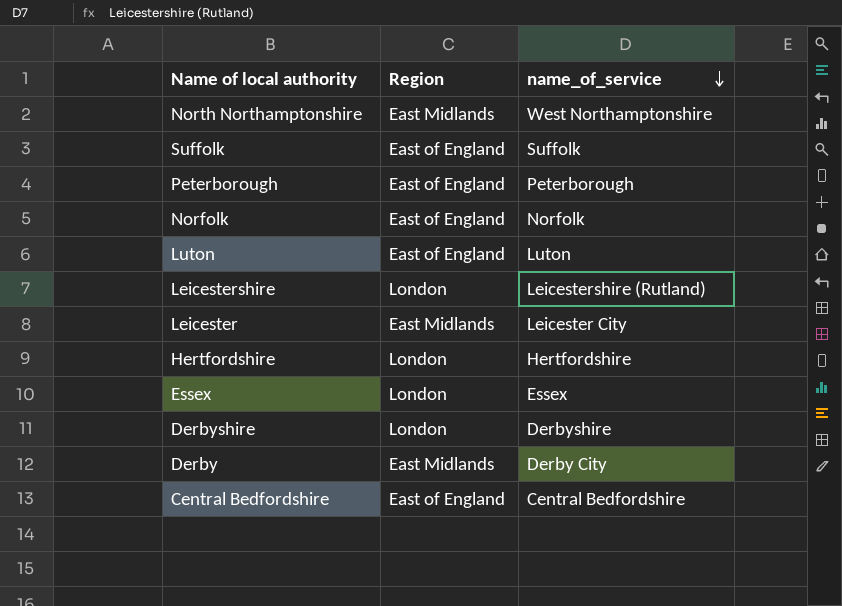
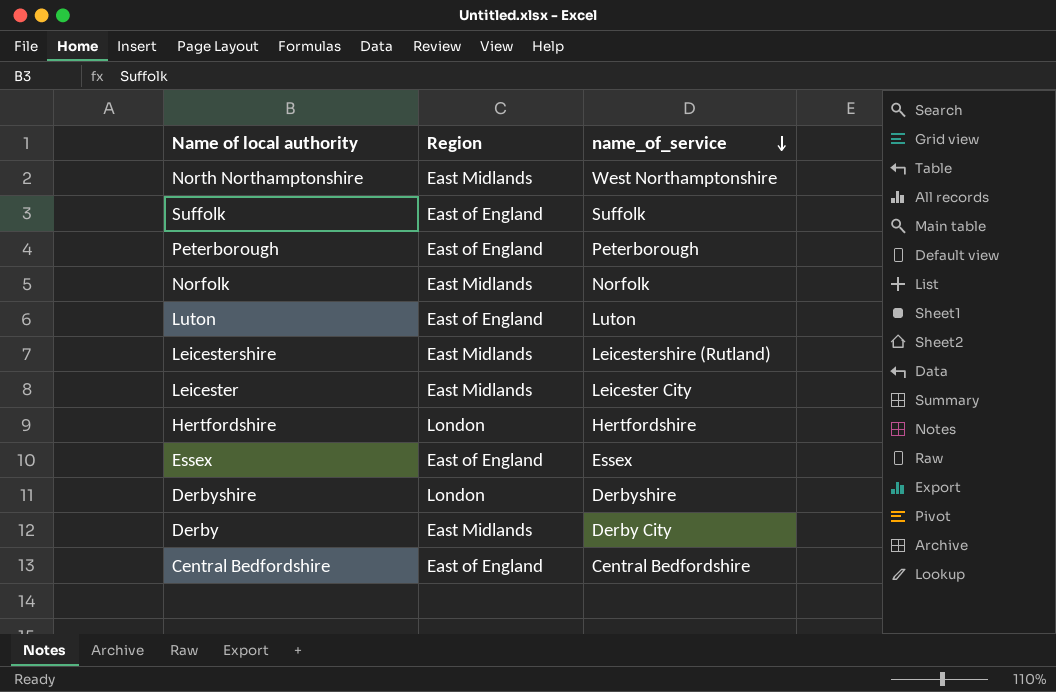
Norfolk | Region: East of England -> East Midlands
Leicestershire | Region: London -> East Midlands
Essex | Region: London -> East of England

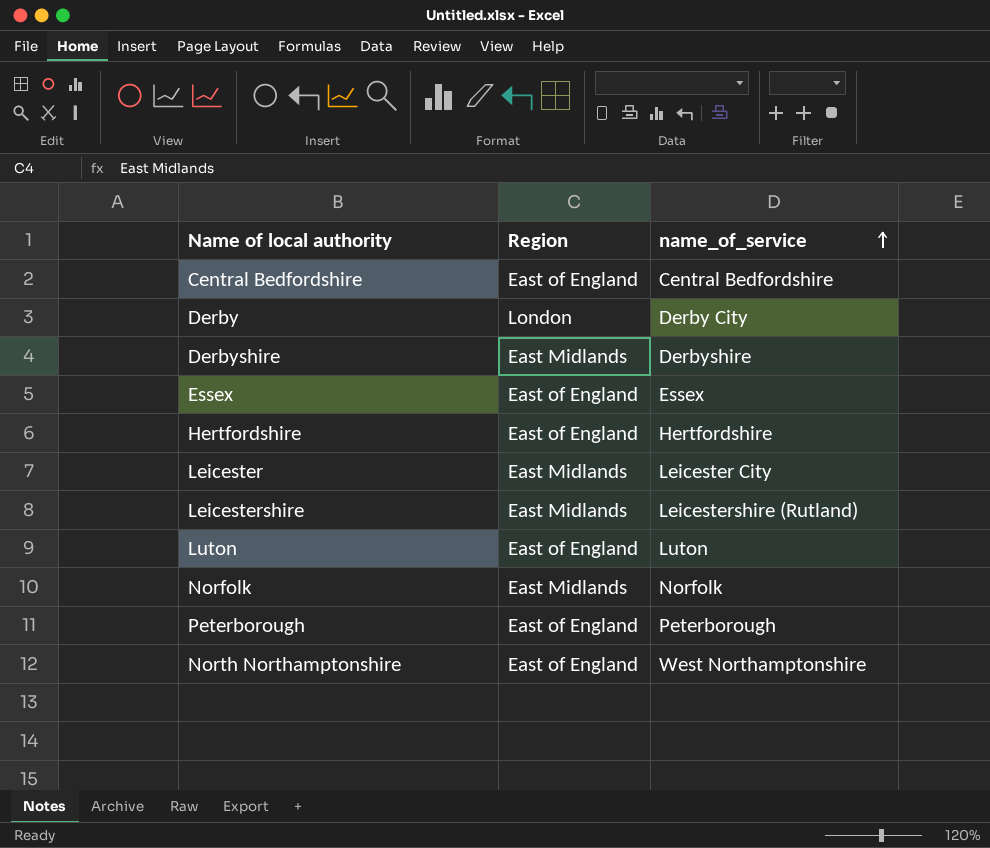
row order: name_of_service descending -> name_of_service ascending
row Suffolk: East of England | Suffolk -> none
Derby | Region: East Midlands -> London
Derbyshire | Region: London -> East Midlands
Hertfordshire | Region: London -> East of England
North Northamptonshire | Region: East Midlands -> East of England

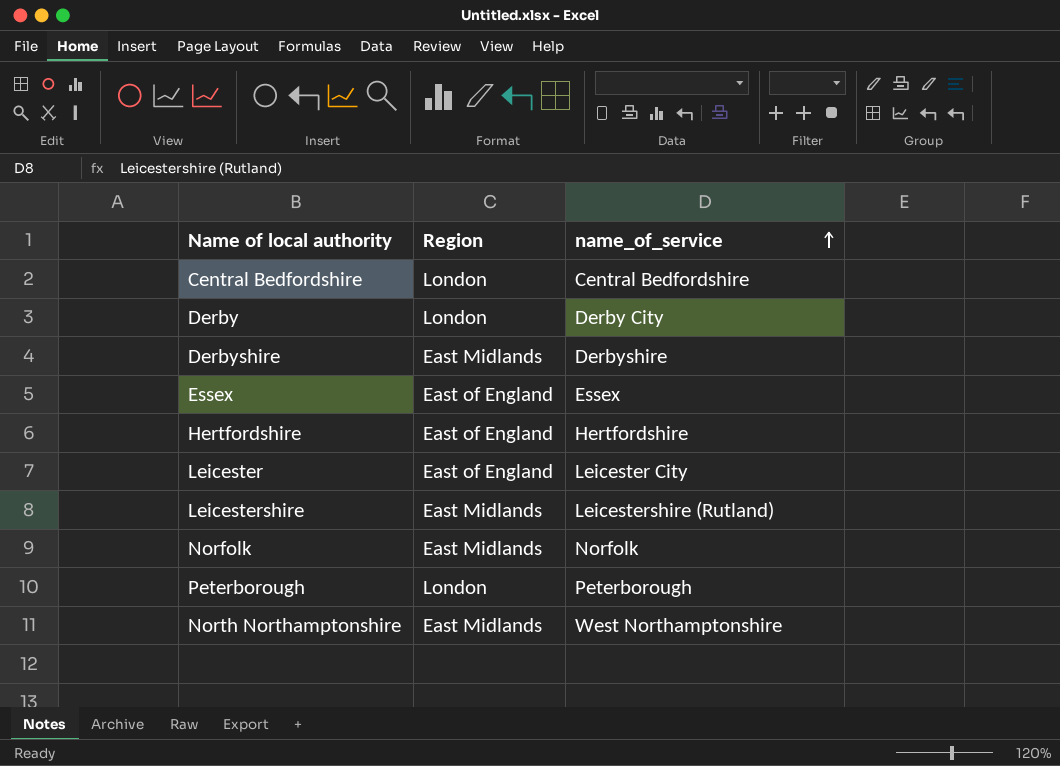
row Luton: East of England | Luton -> none
Central Bedfordshire | Region: East of England -> London
Leicester | Region: East Midlands -> East of England
Peterborough | Region: East of England -> London
North Northamptonshire | Region: East of England -> East Midlands

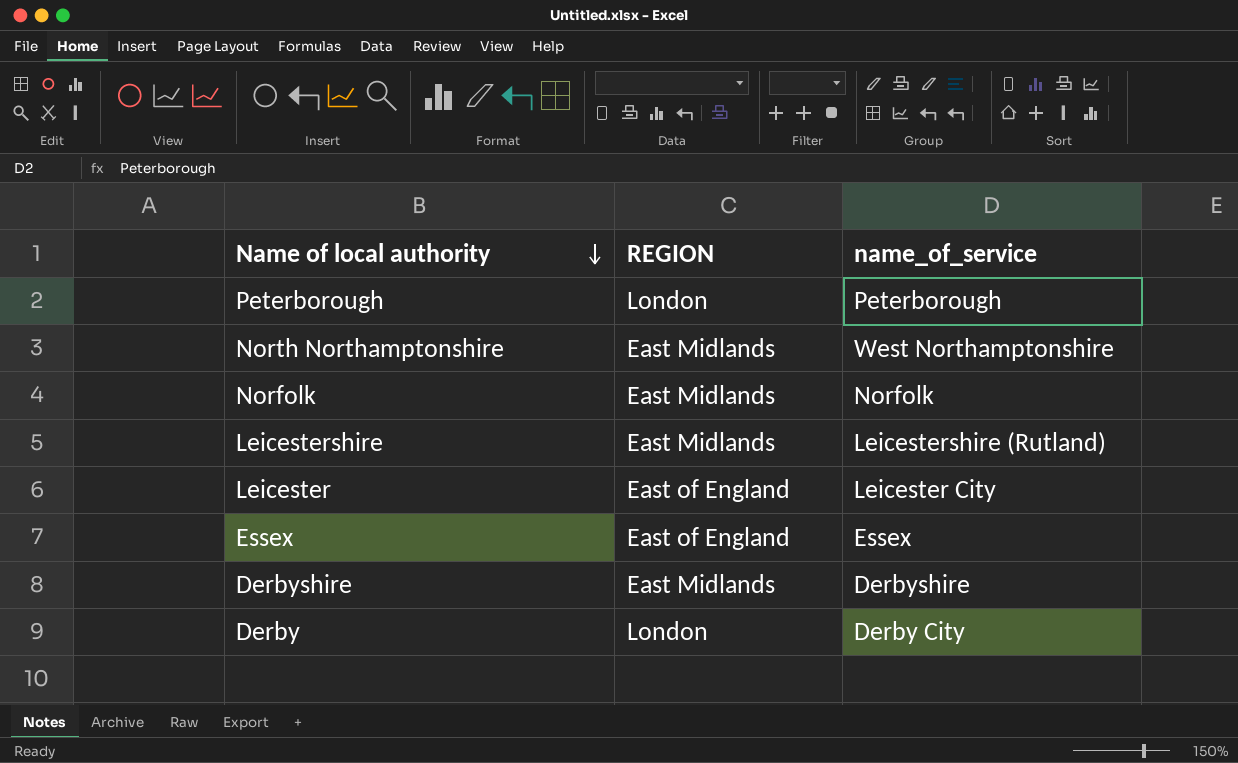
row order: name_of_service ascending -> Name of local authority descending
column name: Region -> REGION
row Central Bedfordshire: London | Central Bedfordshire -> none
row Hertfordshire: East of England | Hertfordshire -> none

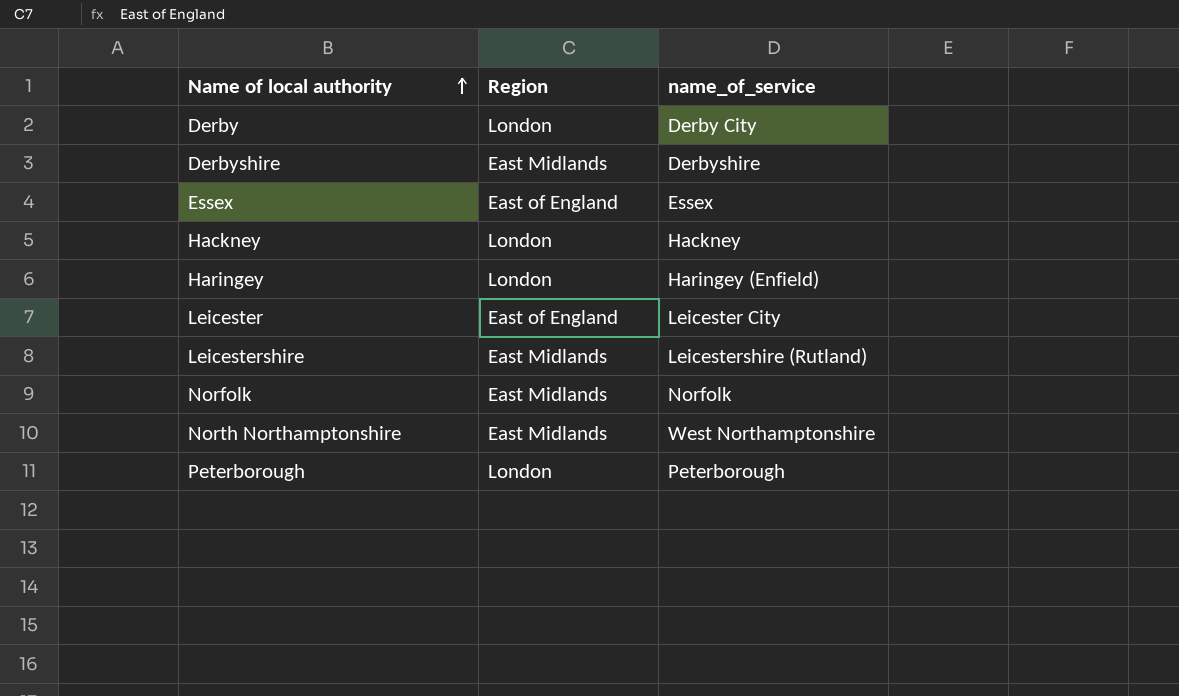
row order: Name of local authority descending -> Name of local authority ascending
column name: REGION -> Region
row Hackney: none -> London | Hackney
row Haringey: none -> London | Haringey (Enfield)

